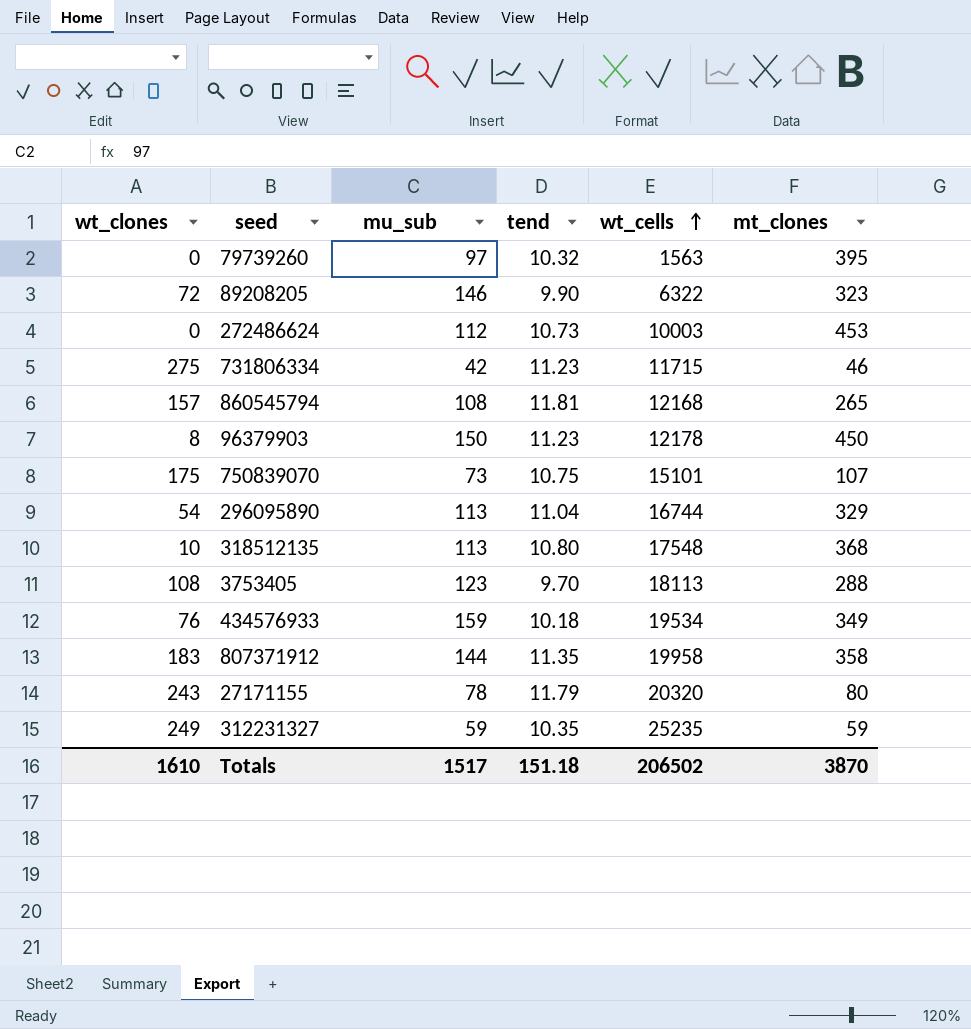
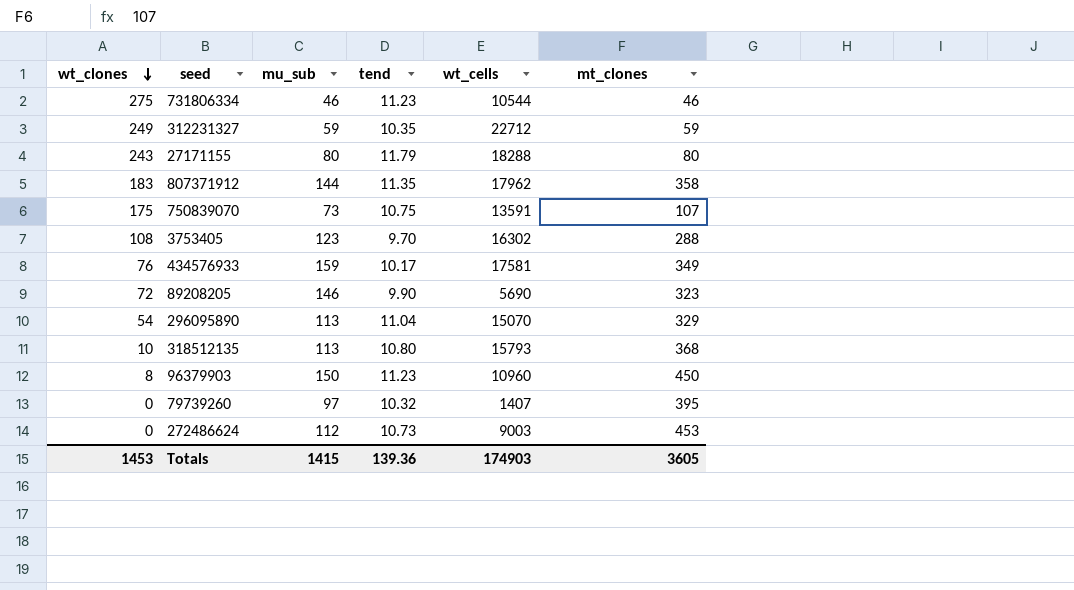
row order: wt_cells ascending -> wt_clones descending
row 860545794: 157 | 108 | 11.81 | 12168 | 265 -> none
731806334 | mu_sub: 42 -> 46
731806334 | wt_cells: 11715 -> 10544
312231327 | wt_cells: 25235 -> 22712
27171155 | mu_sub: 78 -> 80
27171155 | wt_cells: 20320 -> 18288
807371912 | wt_cells: 19958 -> 17962
750839070 | wt_cells: 15101 -> 13591
3753405 | wt_cells: 18113 -> 16302
434576933 | tend: 10.18 -> 10.17
434576933 | wt_cells: 19534 -> 17581
89208205 | wt_cells: 6322 -> 5690
296095890 | wt_cells: 16744 -> 15070
318512135 | wt_cells: 17548 -> 15793
96379903 | wt_cells: 12178 -> 10960
79739260 | wt_cells: 1563 -> 1407
272486624 | wt_cells: 10003 -> 9003
Totals | wt_clones: 1610 -> 1453
Totals | mu_sub: 1517 -> 1415
Totals | tend: 151.18 -> 139.36
Totals | wt_cells: 206502 -> 174903
Totals | mt_clones: 3870 -> 3605

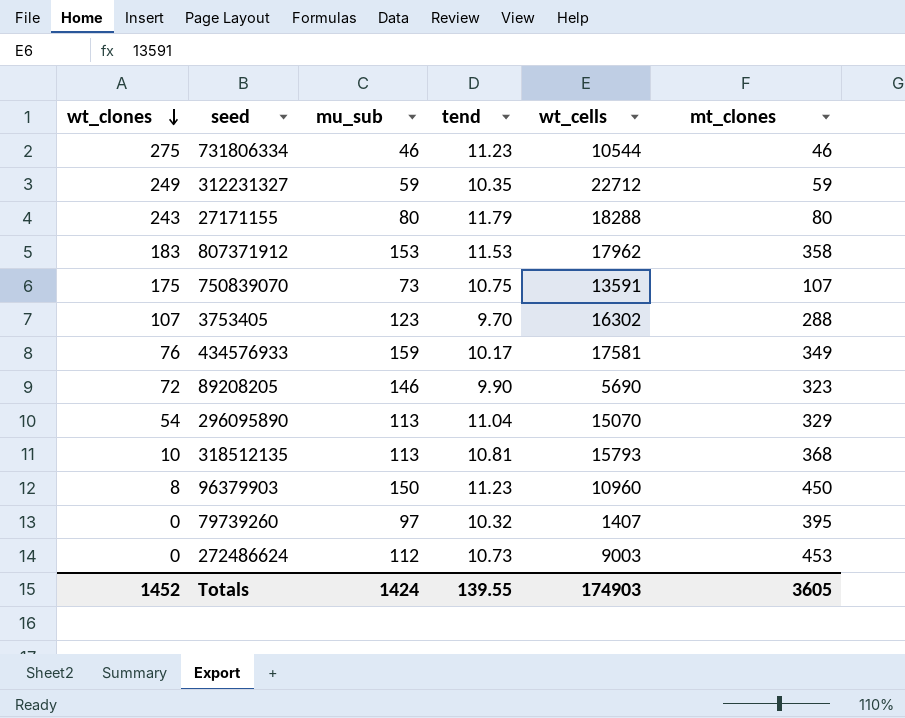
807371912 | mu_sub: 144 -> 153
807371912 | tend: 11.35 -> 11.53
3753405 | wt_clones: 108 -> 107
318512135 | tend: 10.80 -> 10.81
Totals | wt_clones: 1453 -> 1452
Totals | mu_sub: 1415 -> 1424
Totals | tend: 139.36 -> 139.55

